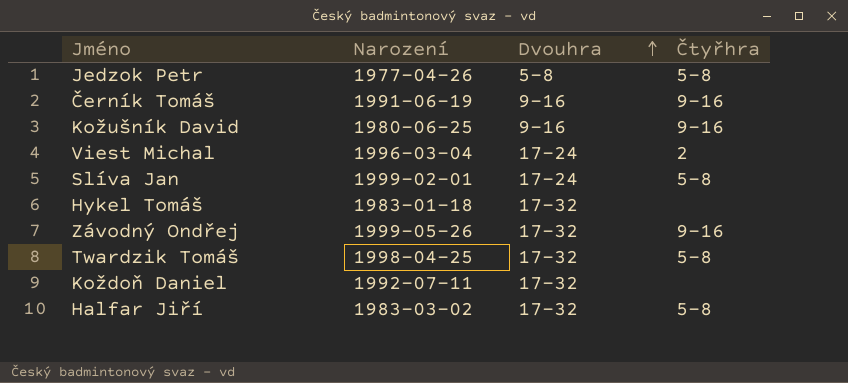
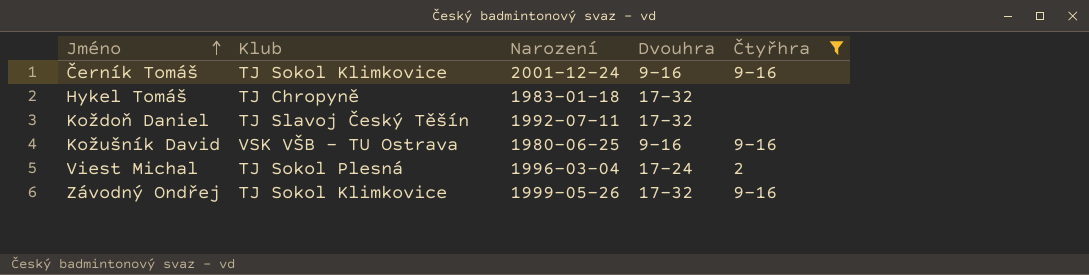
filter: none -> Čtyřhra != 5-8
row order: Dvouhra ascending -> Jméno ascending
column Klub | position: none -> 2
Černík Tomáš | Narození: 1991-06-19 -> 2001-12-24

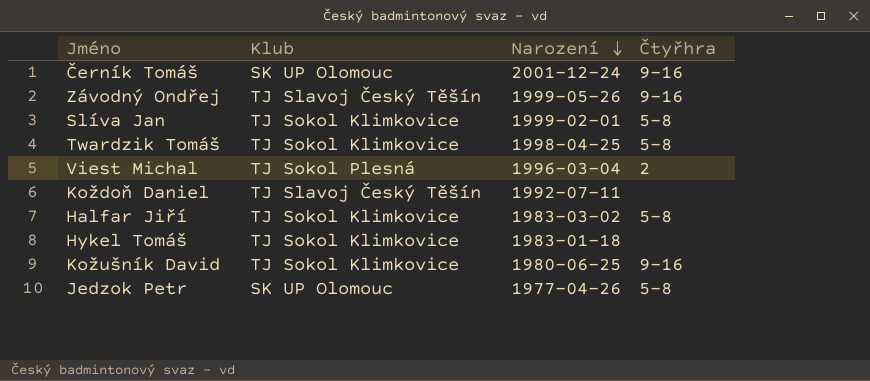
filter: Čtyřhra != 5-8 -> none
row order: Jméno ascending -> Narození descending
column Dvouhra | position: 4 -> none
Černík Tomáš | Klub: TJ Sokol Klimkovice -> SK UP Olomouc
Závodný Ondřej | Klub: TJ Sokol Klimkovice -> TJ Slavoj Český Těšín
Hykel Tomáš | Klub: TJ Chropyně -> TJ Sokol Klimkovice
Kožušník David | Klub: VSK VŠB - TU Ostrava -> TJ Sokol Klimkovice

